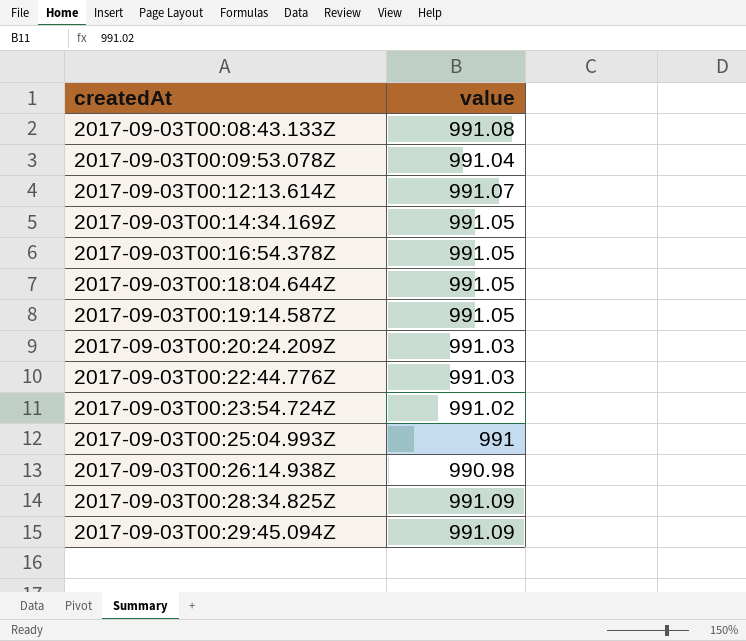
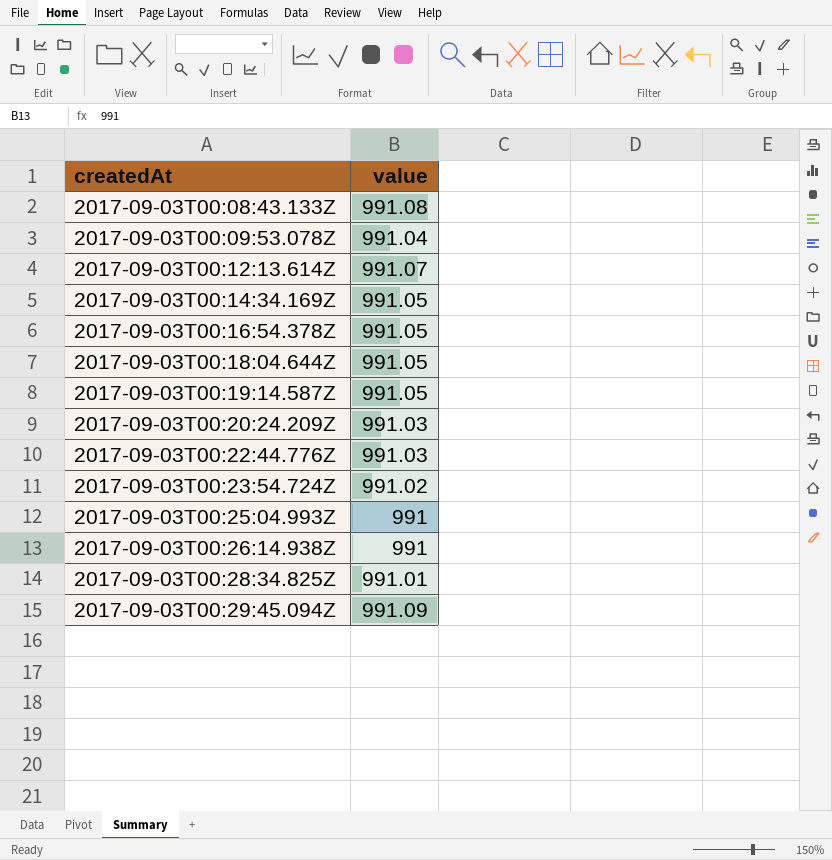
2017-09-03T00:26:14.938Z | value: 990.98 -> 991
2017-09-03T00:28:34.825Z | value: 991.09 -> 991.01

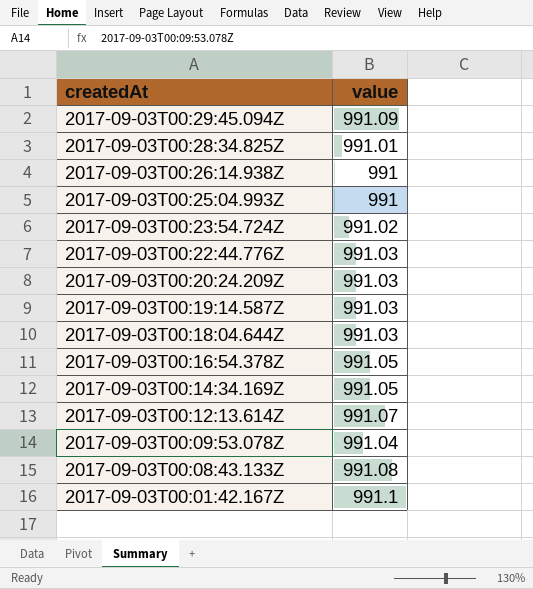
row order: createdAt ascending -> createdAt descending
2017-09-03T00:19:14.587Z | value: 991.05 -> 991.03
2017-09-03T00:18:04.644Z | value: 991.05 -> 991.03
row 2017-09-03T00:01:42.167Z: none -> 991.1

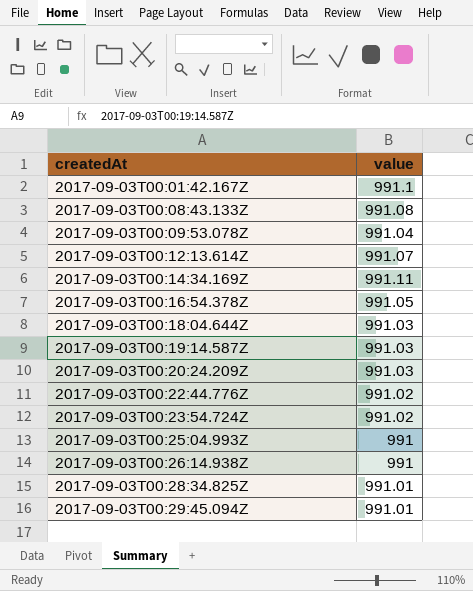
row order: createdAt descending -> createdAt ascending
2017-09-03T00:14:34.169Z | value: 991.05 -> 991.11
2017-09-03T00:22:44.776Z | value: 991.03 -> 991.02
2017-09-03T00:29:45.094Z | value: 991.09 -> 991.01

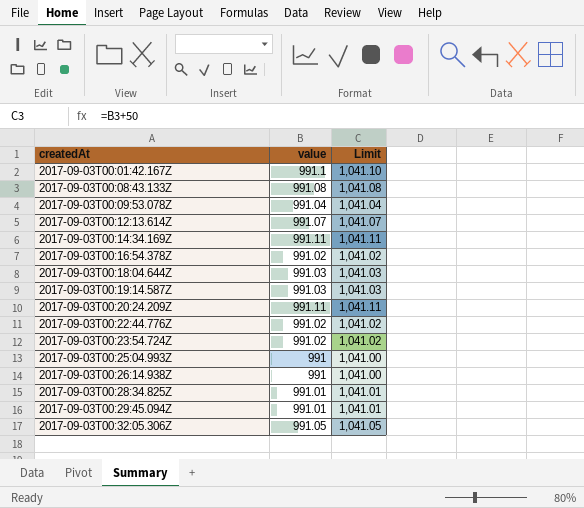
column Limit | formula: none -> [value] + 50
2017-09-03T00:16:54.378Z | value: 991.05 -> 991.02
2017-09-03T00:20:24.209Z | value: 991.03 -> 991.11
row 2017-09-03T00:32:05.306Z: none -> 991.05 | 1,041.05

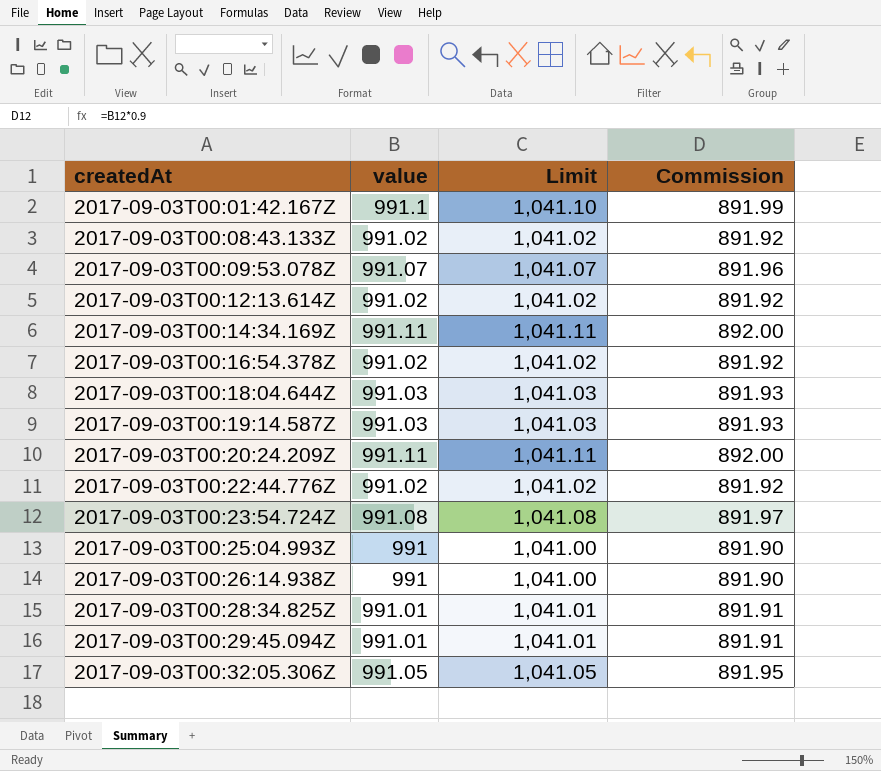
column Commission | formula: none -> [value] * 0.9
2017-09-03T00:08:43.133Z | value: 991.08 -> 991.02
2017-09-03T00:08:43.133Z | Limit: 1,041.08 -> 1,041.02
2017-09-03T00:09:53.078Z | value: 991.04 -> 991.07
2017-09-03T00:09:53.078Z | Limit: 1,041.04 -> 1,041.07
2017-09-03T00:12:13.614Z | value: 991.07 -> 991.02
2017-09-03T00:12:13.614Z | Limit: 1,041.07 -> 1,041.02
2017-09-03T00:23:54.724Z | value: 991.02 -> 991.08
2017-09-03T00:23:54.724Z | Limit: 1,041.02 -> 1,041.08

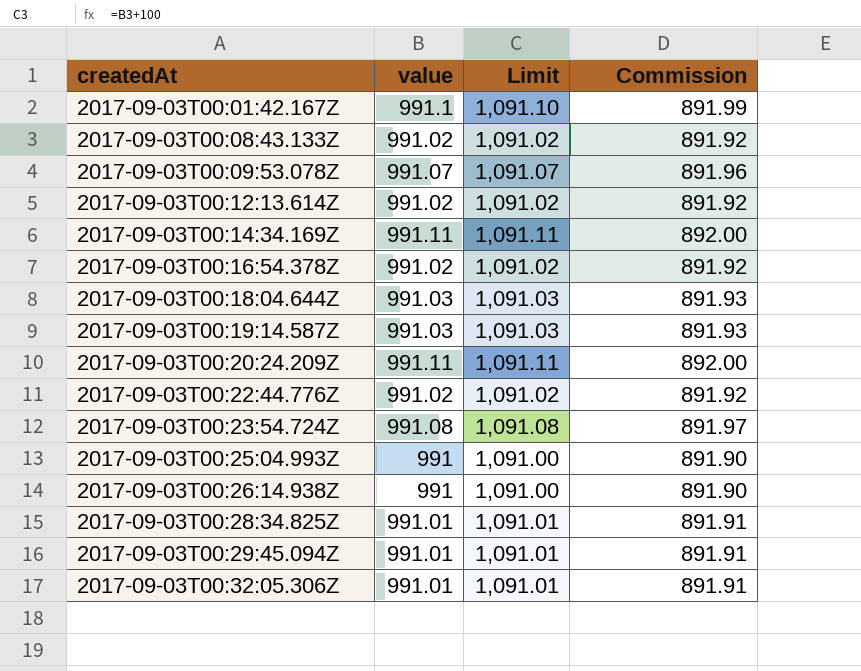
column Limit | formula: [value] + 50 -> [value] + 100
2017-09-03T00:32:05.306Z | value: 991.05 -> 991.01
2017-09-03T00:32:05.306Z | Commission: 891.95 -> 891.91

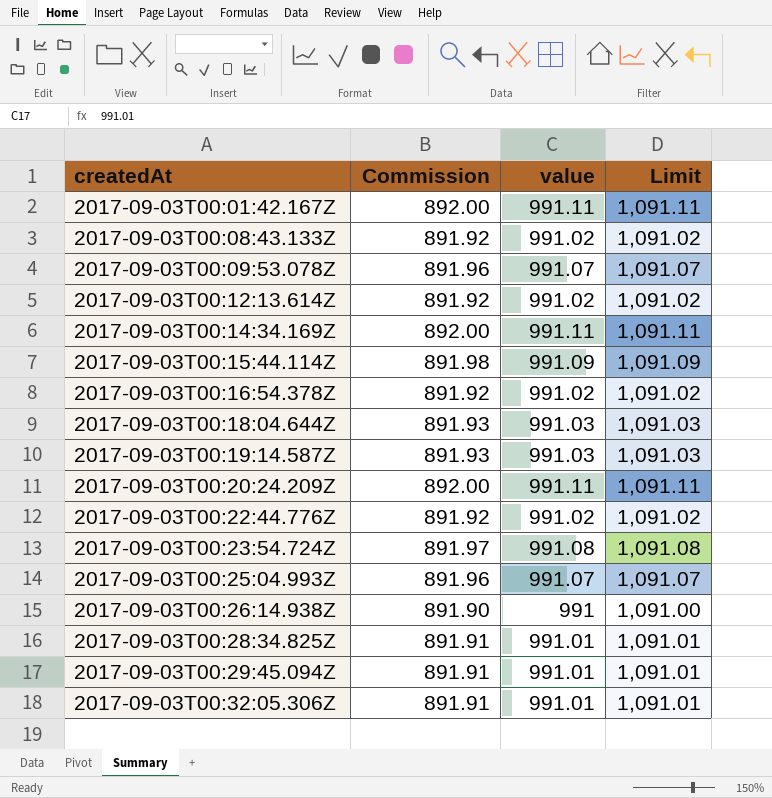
column Commission | position: 4 -> 2
2017-09-03T00:01:42.167Z | Commission: 891.99 -> 892.00
2017-09-03T00:01:42.167Z | value: 991.1 -> 991.11
2017-09-03T00:01:42.167Z | Limit: 1,091.10 -> 1,091.11
row 2017-09-03T00:15:44.114Z: none -> 891.98 | 991.09 | 1,091.09
2017-09-03T00:25:04.993Z | Commission: 891.90 -> 891.96
2017-09-03T00:25:04.993Z | value: 991 -> 991.07
2017-09-03T00:25:04.993Z | Limit: 1,091.00 -> 1,091.07

